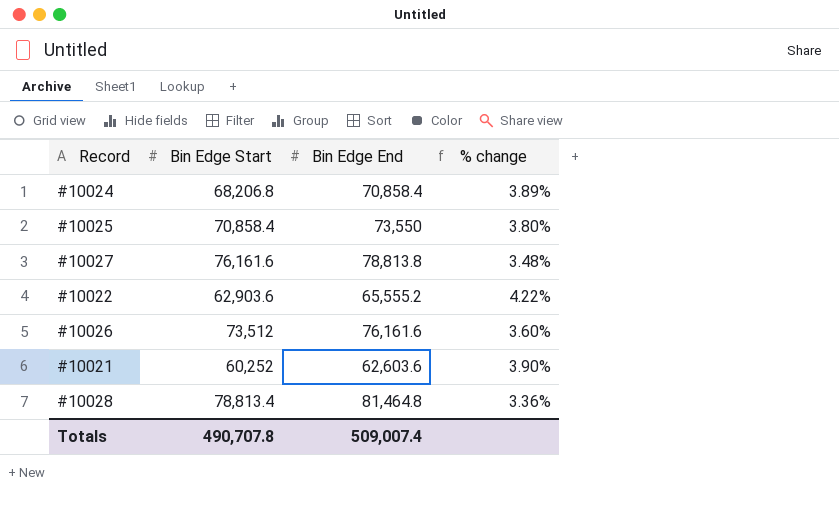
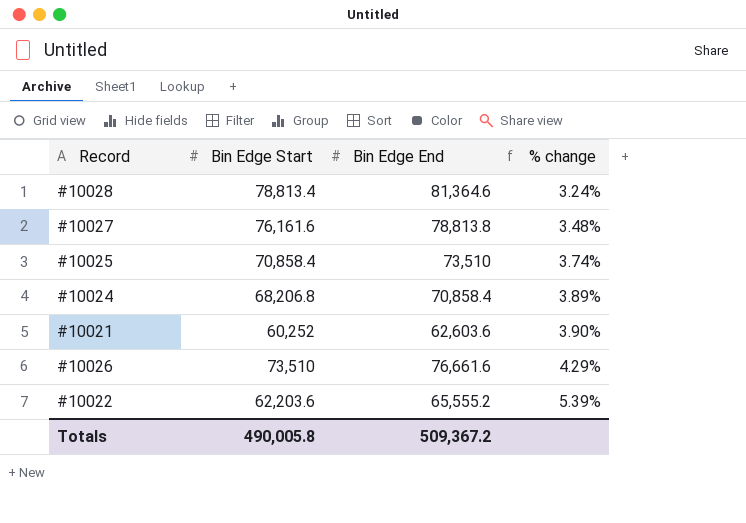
row order: none -> % change ascending
#10028 | Bin Edge End: 81,464.8 -> 81,364.6
#10028 | % change: 3.36% -> 3.24%
#10025 | Bin Edge End: 73,550 -> 73,510
#10025 | % change: 3.80% -> 3.74%
#10026 | Bin Edge Start: 73,512 -> 73,510
#10026 | Bin Edge End: 76,161.6 -> 76,661.6
#10026 | % change: 3.60% -> 4.29%
#10022 | Bin Edge Start: 62,903.6 -> 62,203.6
#10022 | % change: 4.22% -> 5.39%
Totals | Bin Edge Start: 490,707.8 -> 490,005.8
Totals | Bin Edge End: 509,007.4 -> 509,367.2

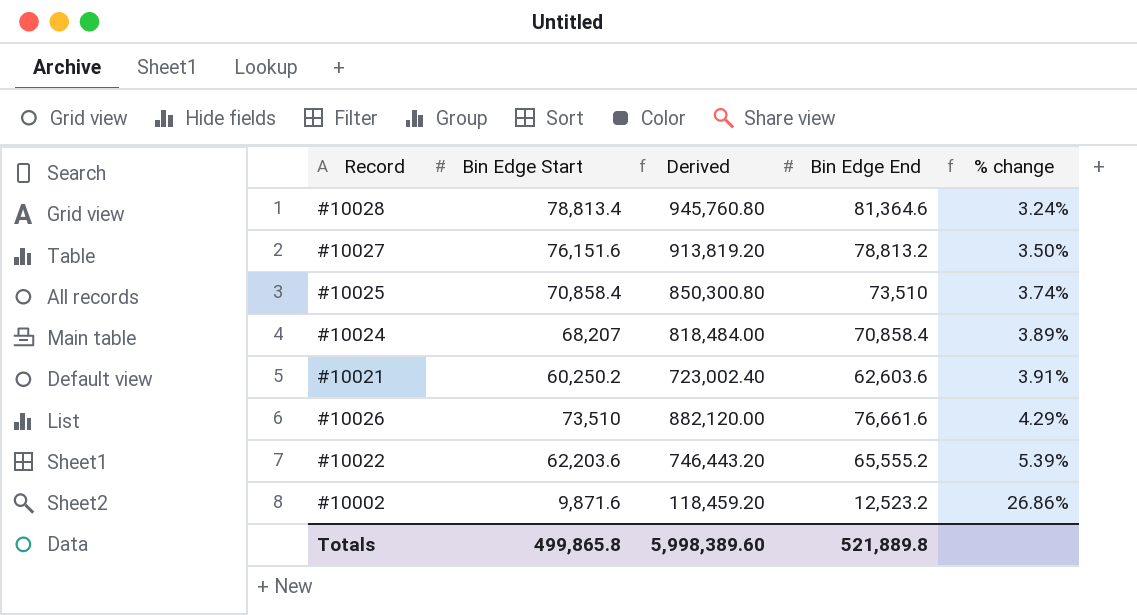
column Derived | formula: none -> [Bin Edge Start] * 12
#10027 | Bin Edge Start: 76,161.6 -> 76,151.6
#10027 | Bin Edge End: 78,813.8 -> 78,813.2
#10027 | % change: 3.48% -> 3.50%
#10024 | Bin Edge Start: 68,206.8 -> 68,207
#10021 | Bin Edge Start: 60,252 -> 60,250.2
#10021 | % change: 3.90% -> 3.91%
row #10002: none -> 9,871.6 | 118,459.20 | 12,523.2 | 26.86%
Totals | Bin Edge Start: 490,005.8 -> 499,865.8
Totals | Bin Edge End: 509,367.2 -> 521,889.8

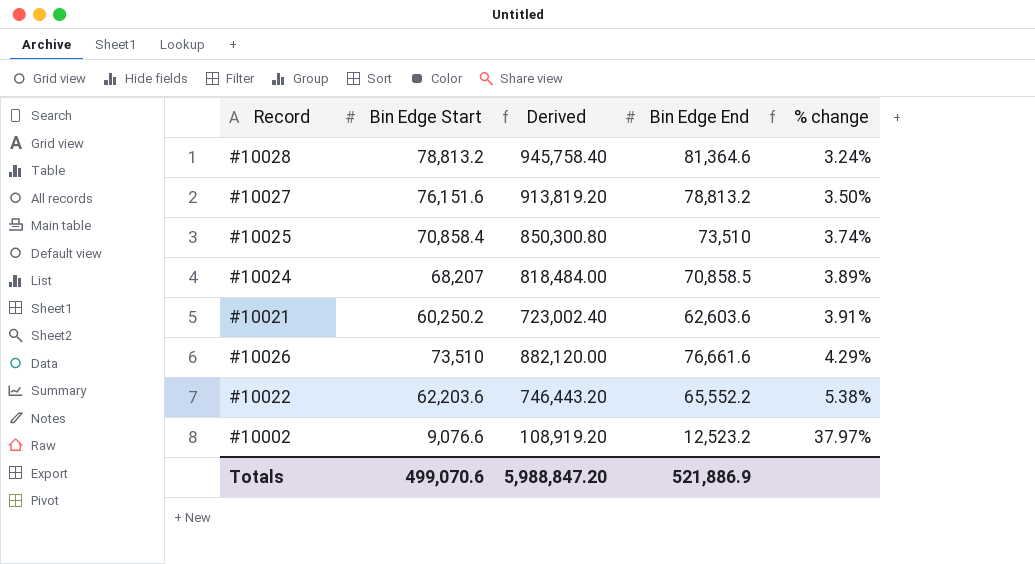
#10028 | Bin Edge Start: 78,813.4 -> 78,813.2
#10028 | Derived: 945,760.80 -> 945,758.40
#10024 | Bin Edge End: 70,858.4 -> 70,858.5
#10022 | Bin Edge End: 65,555.2 -> 65,552.2
#10022 | % change: 5.39% -> 5.38%
#10002 | Bin Edge Start: 9,871.6 -> 9,076.6
#10002 | Derived: 118,459.20 -> 108,919.20
#10002 | % change: 26.86% -> 37.97%
Totals | Bin Edge Start: 499,865.8 -> 499,070.6
Totals | Derived: 5,998,389.60 -> 5,988,847.20
Totals | Bin Edge End: 521,889.8 -> 521,886.9

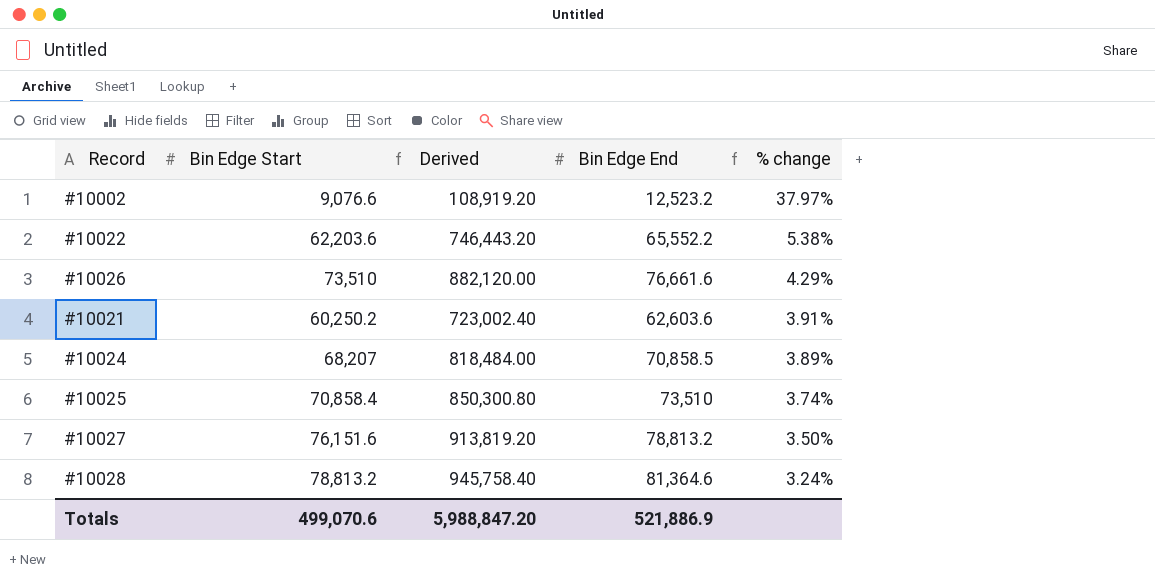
row order: % change ascending -> % change descending

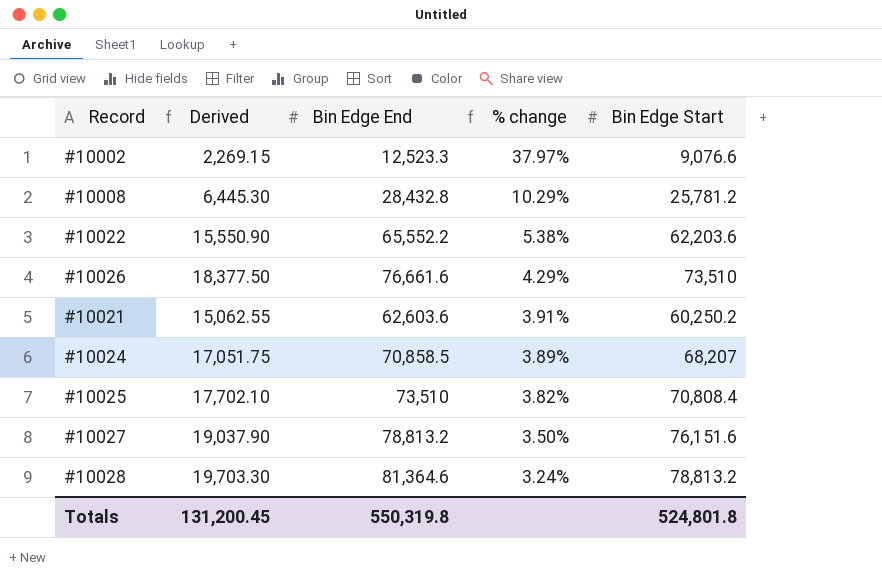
column Derived | formula: [Bin Edge Start] * 12 -> [Bin Edge Start] * 0.25
column Bin Edge Start | position: 2 -> 5
#10002 | Bin Edge End: 12,523.2 -> 12,523.3
row #10008: none -> 6,445.30 | 28,432.8 | 10.29% | 25,781.2
#10025 | % change: 3.74% -> 3.82%
#10025 | Bin Edge Start: 70,858.4 -> 70,808.4
Totals | Derived: 5,988,847.20 -> 131,200.45
Totals | Bin Edge End: 521,886.9 -> 550,319.8
Totals | Bin Edge Start: 499,070.6 -> 524,801.8

